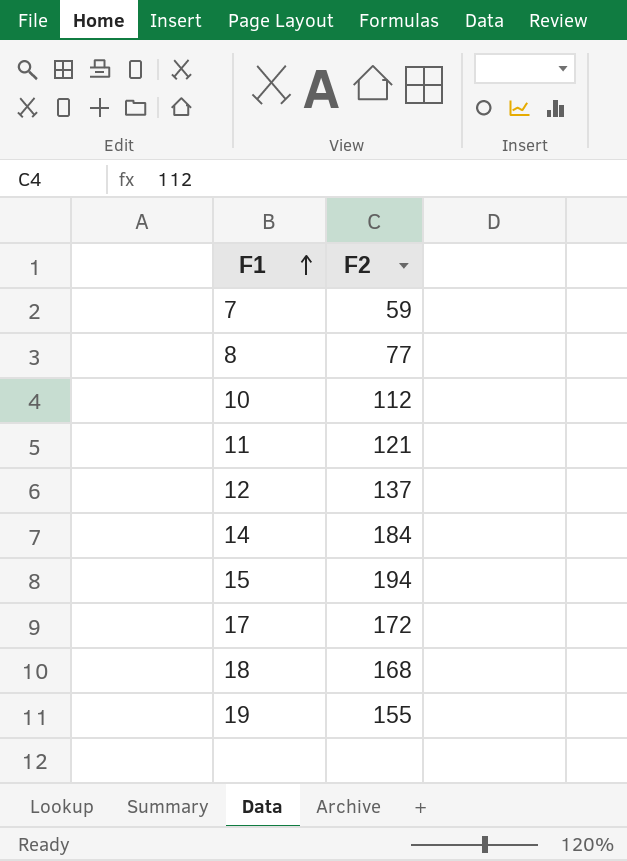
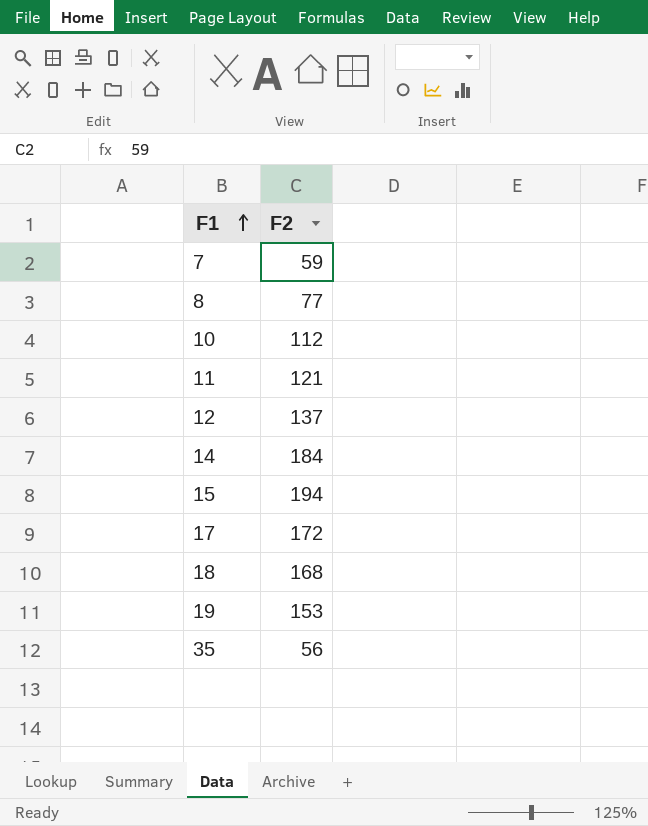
19 | F2: 155 -> 153
row 35: none -> 56

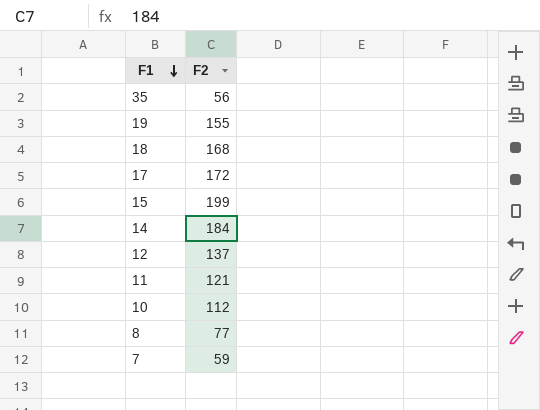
row order: F1 ascending -> F1 descending
19 | F2: 153 -> 155
15 | F2: 194 -> 199

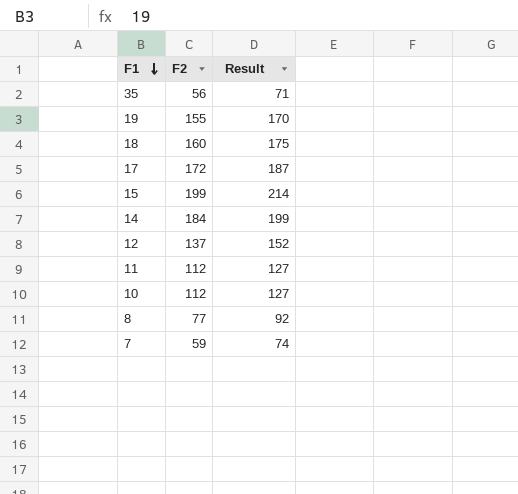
column Result | formula: none -> [F2] + 15
18 | F2: 168 -> 160
11 | F2: 121 -> 112

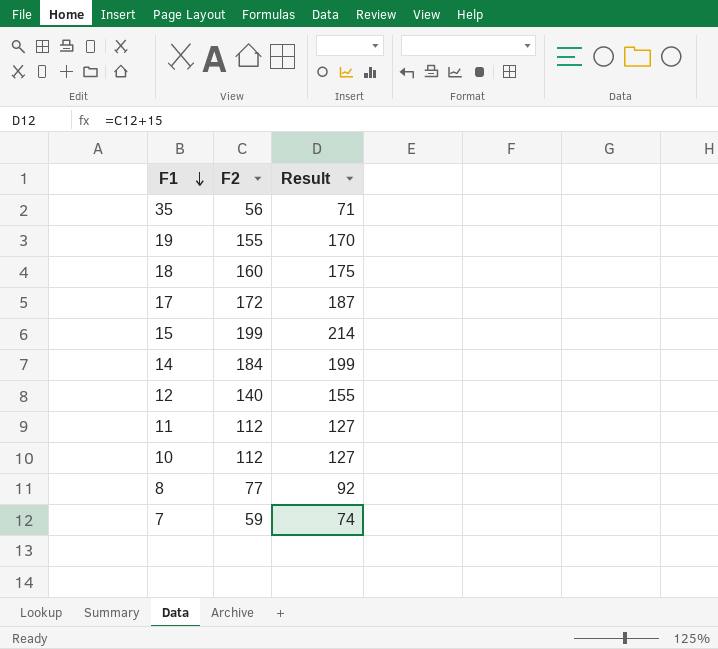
12 | F2: 137 -> 140
12 | Result: 152 -> 155

